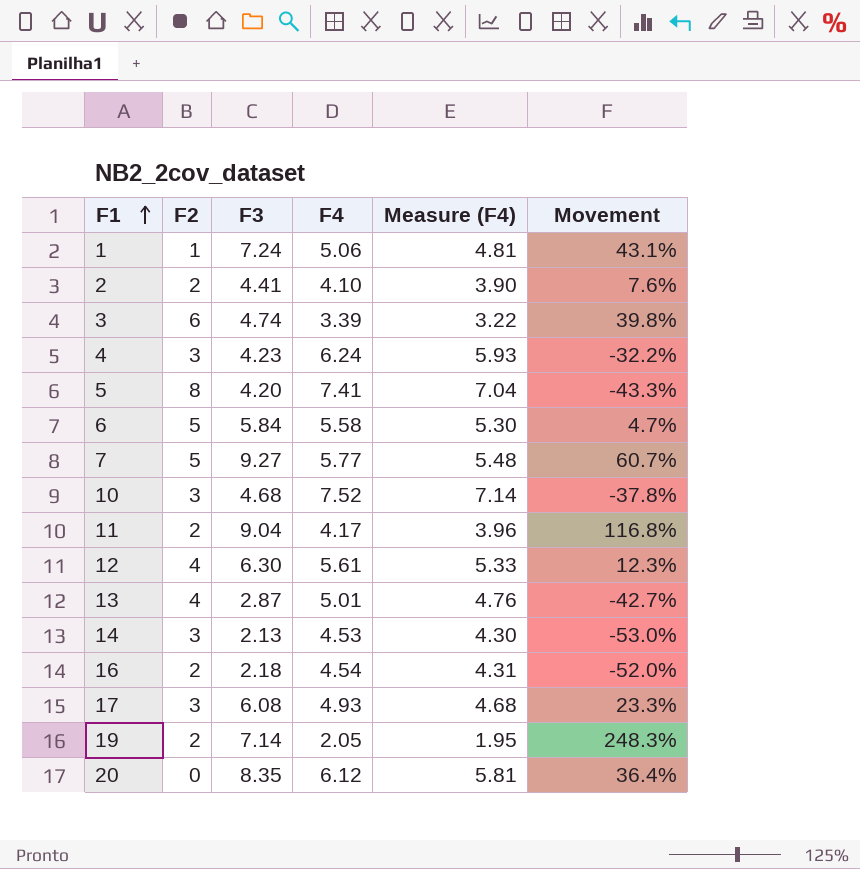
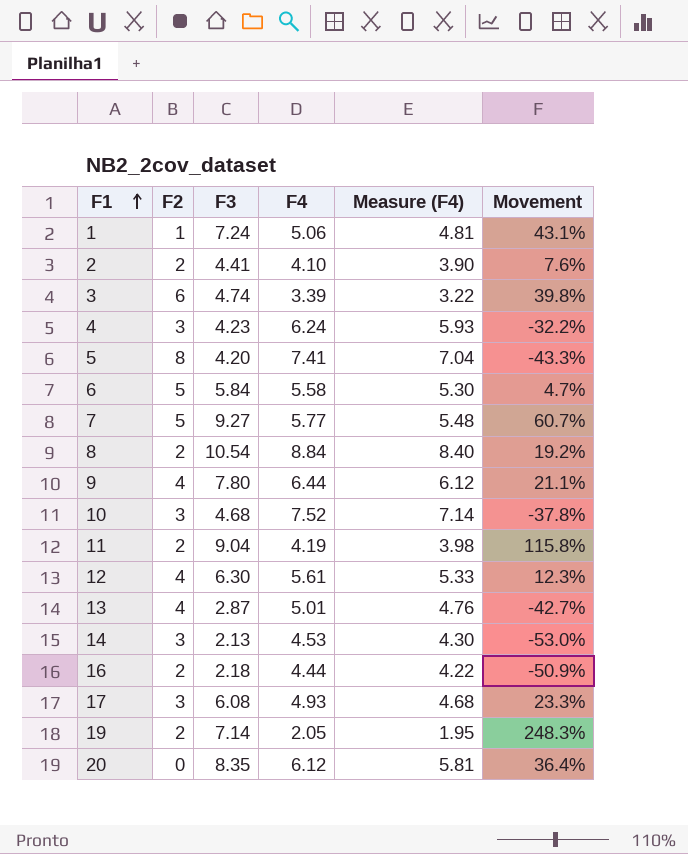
row 8: none -> 2 | 10.54 | 8.84 | 8.40 | 19.2%
row 9: none -> 4 | 7.80 | 6.44 | 6.12 | 21.1%
11 | F4: 4.17 -> 4.19
11 | Measure (F4): 3.96 -> 3.98
11 | Movement: 116.8% -> 115.8%
16 | F4: 4.54 -> 4.44
16 | Measure (F4): 4.31 -> 4.22
16 | Movement: -52.0% -> -50.9%

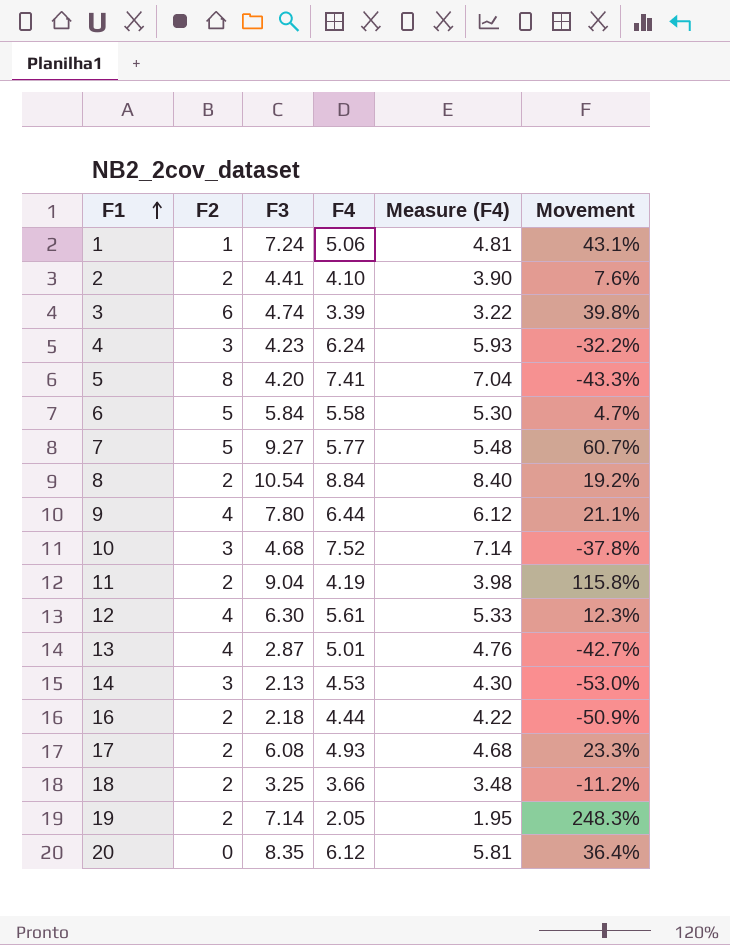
17 | F2: 3 -> 2
row 18: none -> 2 | 3.25 | 3.66 | 3.48 | -11.2%

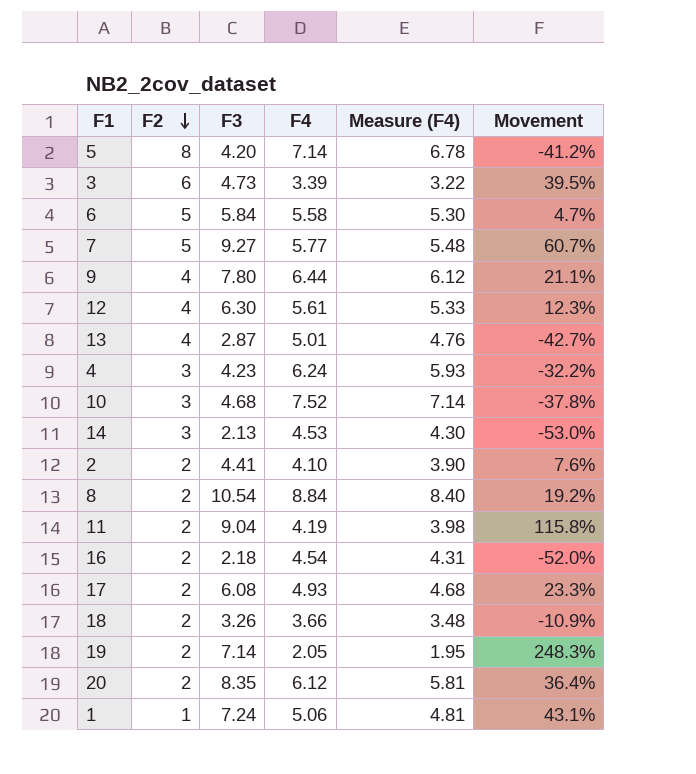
row order: F1 ascending -> F2 descending
5 | F4: 7.41 -> 7.14
5 | Measure (F4): 7.04 -> 6.78
5 | Movement: -43.3% -> -41.2%
3 | F3: 4.74 -> 4.73
3 | Movement: 39.8% -> 39.5%
16 | F4: 4.44 -> 4.54
16 | Measure (F4): 4.22 -> 4.31
16 | Movement: -50.9% -> -52.0%
18 | F3: 3.25 -> 3.26
18 | Movement: -11.2% -> -10.9%
20 | F2: 0 -> 2

